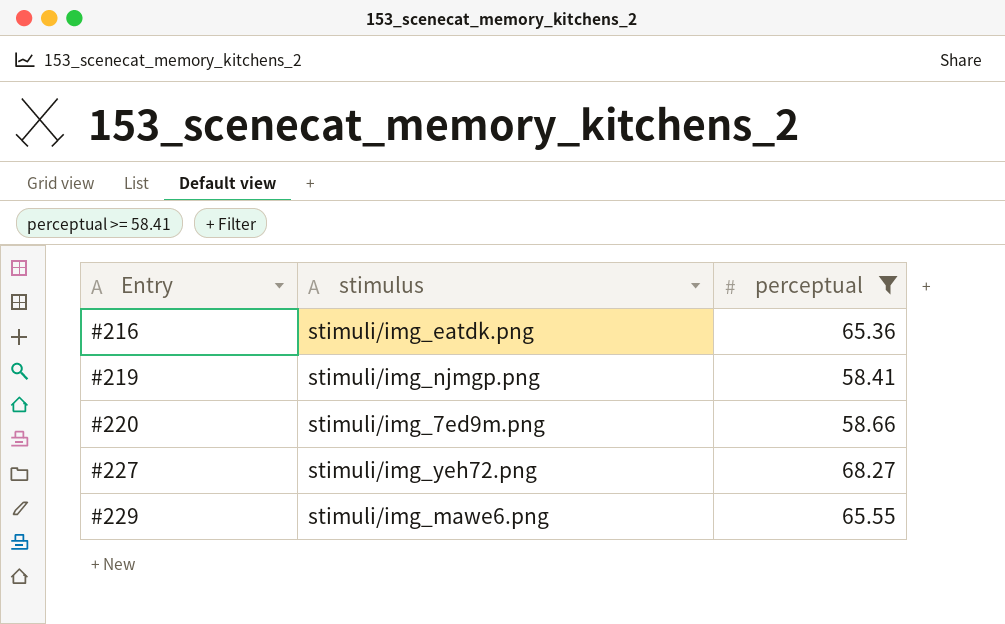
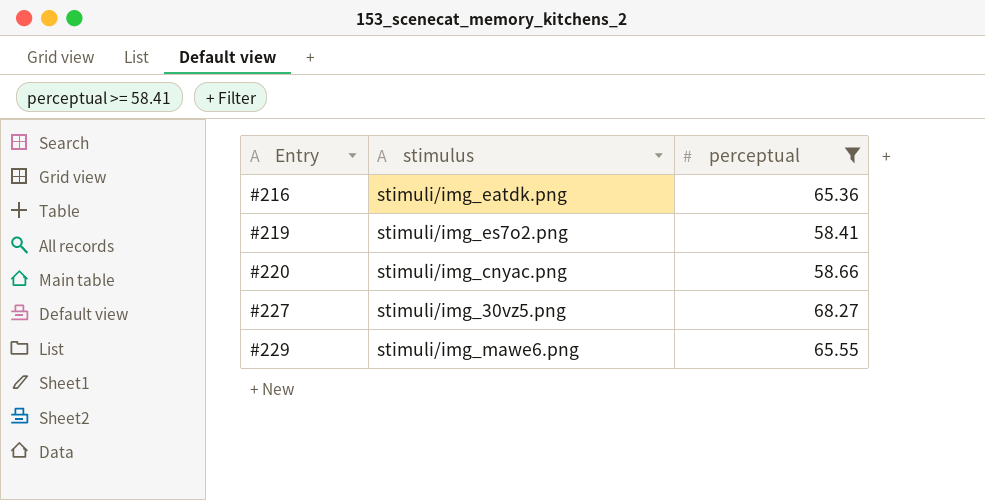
#219 | stimulus: stimuli/img_njmgp.png -> stimuli/img_es7o2.png
#220 | stimulus: stimuli/img_7ed9m.png -> stimuli/img_cnyac.png
#227 | stimulus: stimuli/img_yeh72.png -> stimuli/img_30vz5.png

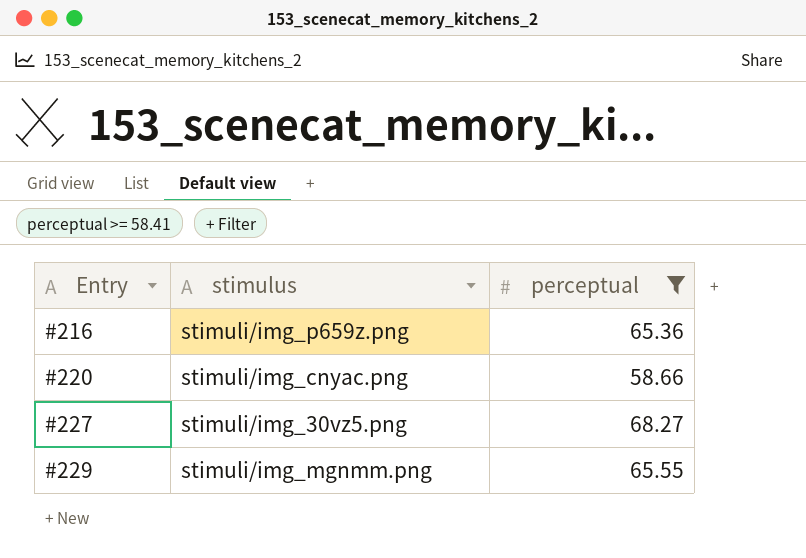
row #219: stimuli/img_es7o2.png | 58.41 -> none
#216 | stimulus: stimuli/img_eatdk.png -> stimuli/img_p659z.png
#229 | stimulus: stimuli/img_mawe6.png -> stimuli/img_mgnmm.png

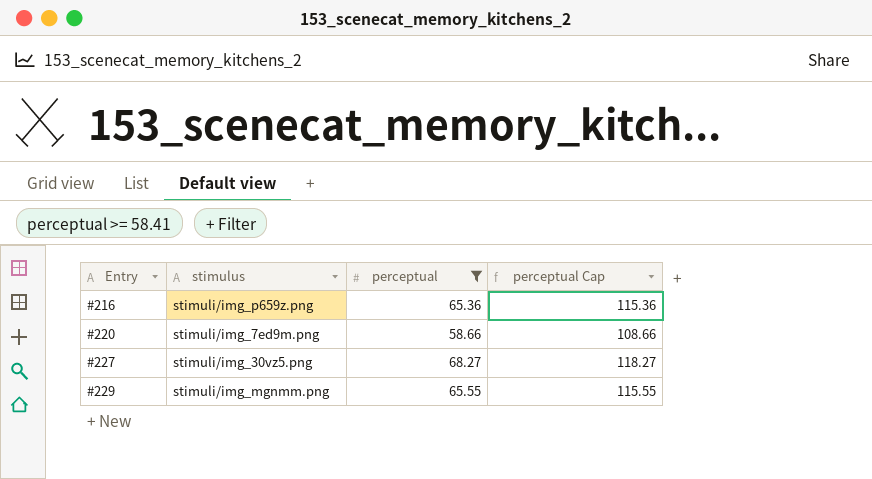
column perceptual Cap | formula: none -> [perceptual] + 50
#220 | stimulus: stimuli/img_cnyac.png -> stimuli/img_7ed9m.png

